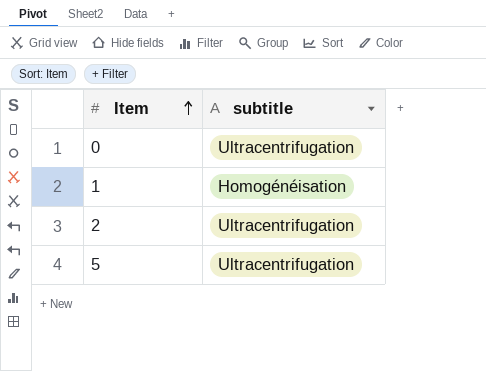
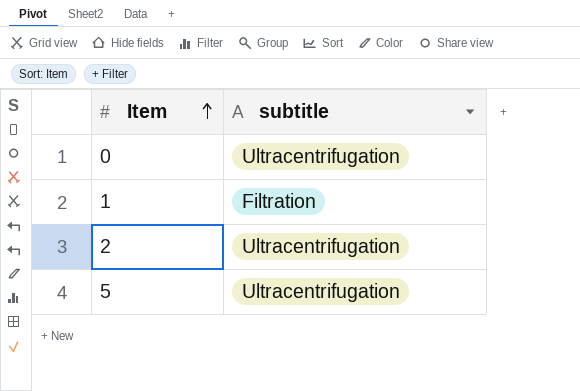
1 | subtitle: Homogénéisation -> Filtration

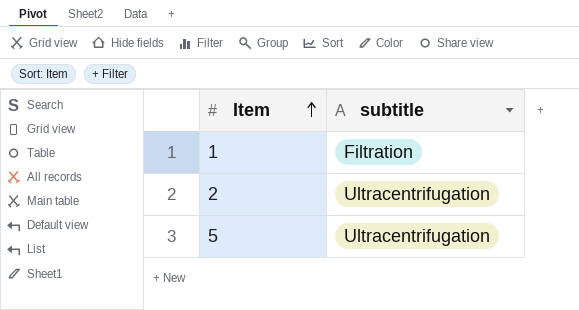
row 0: Ultracentrifugation -> none

